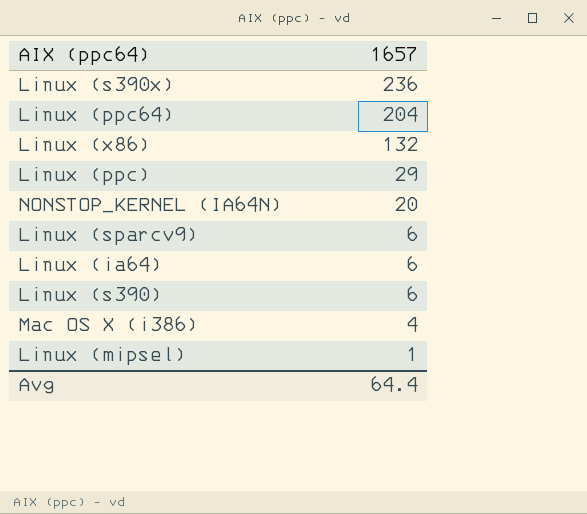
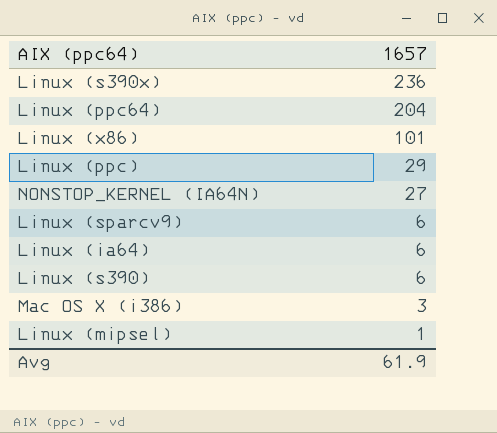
Linux (x86) | 1657: 132 -> 101
NONSTOP_KERNEL (IA64N) | 1657: 20 -> 27
Mac OS X (i386) | 1657: 4 -> 3
Avg | 1657: 64.4 -> 61.9

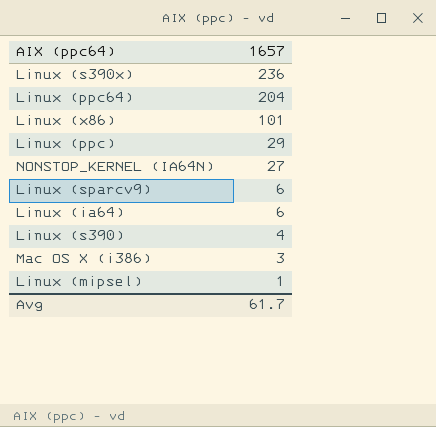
Linux (s390) | 1657: 6 -> 4
Avg | 1657: 61.9 -> 61.7

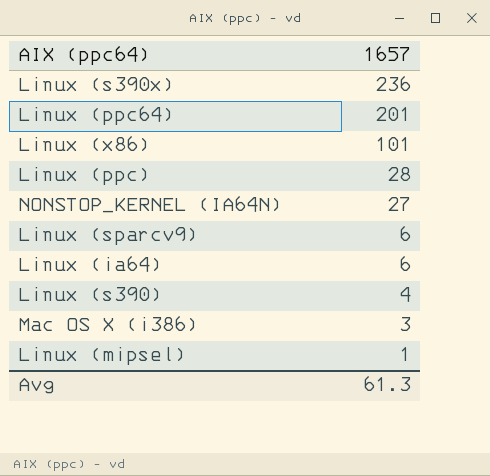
Linux (ppc64) | 1657: 204 -> 201
Linux (ppc) | 1657: 29 -> 28
Avg | 1657: 61.7 -> 61.3

